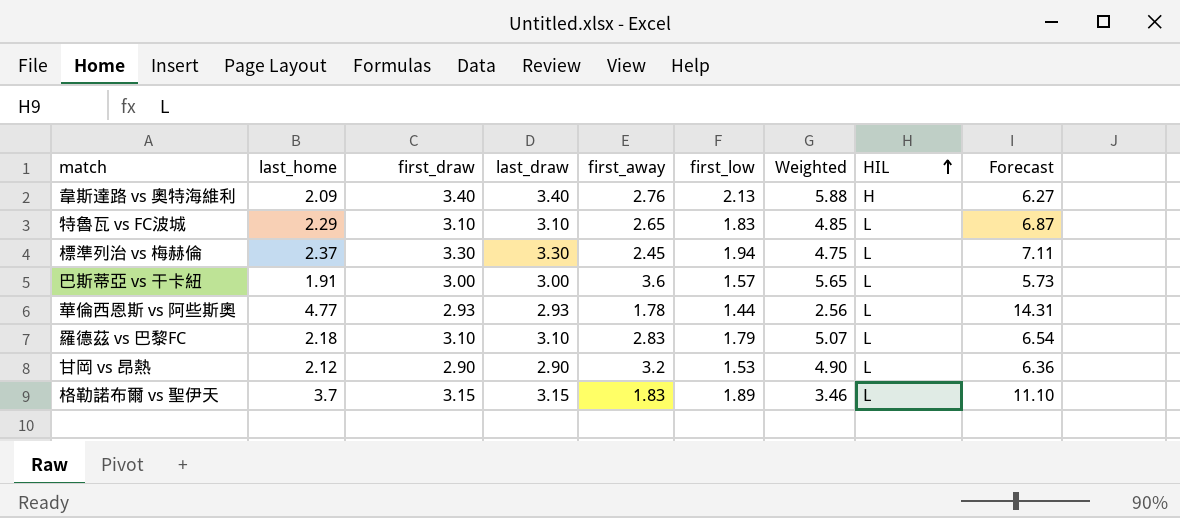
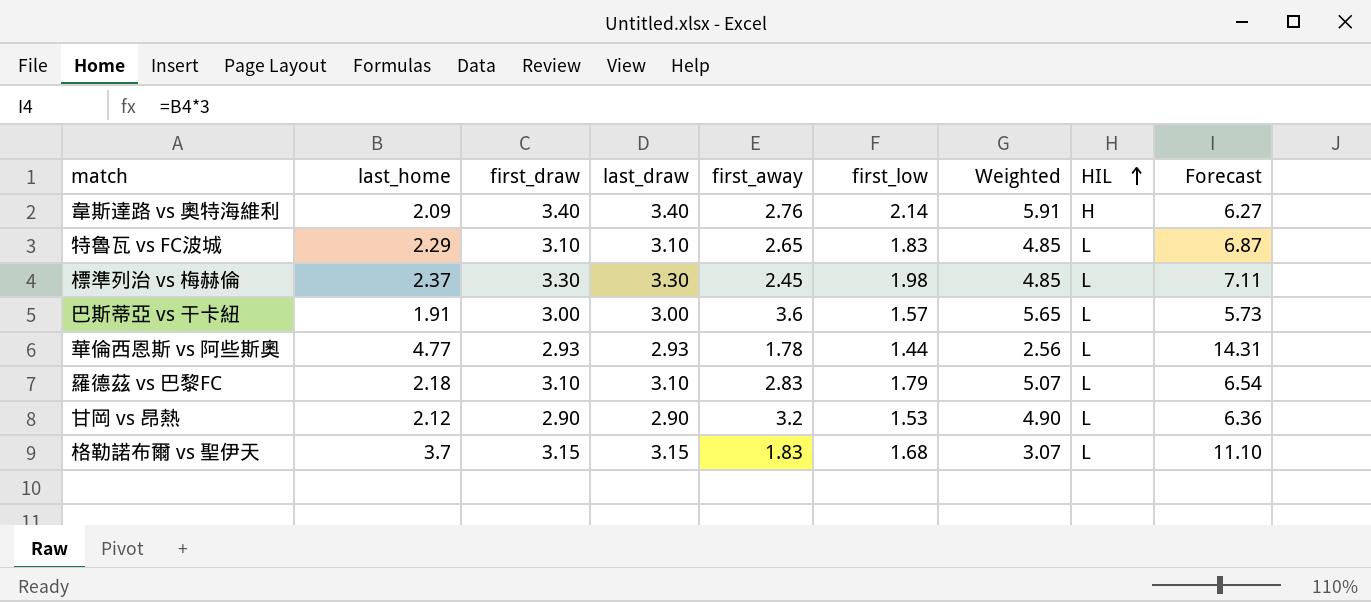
韋斯達路 vs 奧特海維利 | first_low: 2.13 -> 2.14
韋斯達路 vs 奧特海維利 | Weighted: 5.88 -> 5.91
標準列治 vs 梅赫倫 | first_low: 1.94 -> 1.98
標準列治 vs 梅赫倫 | Weighted: 4.75 -> 4.85
格勒諾布爾 vs 聖伊天 | first_low: 1.89 -> 1.68
格勒諾布爾 vs 聖伊天 | Weighted: 3.46 -> 3.07

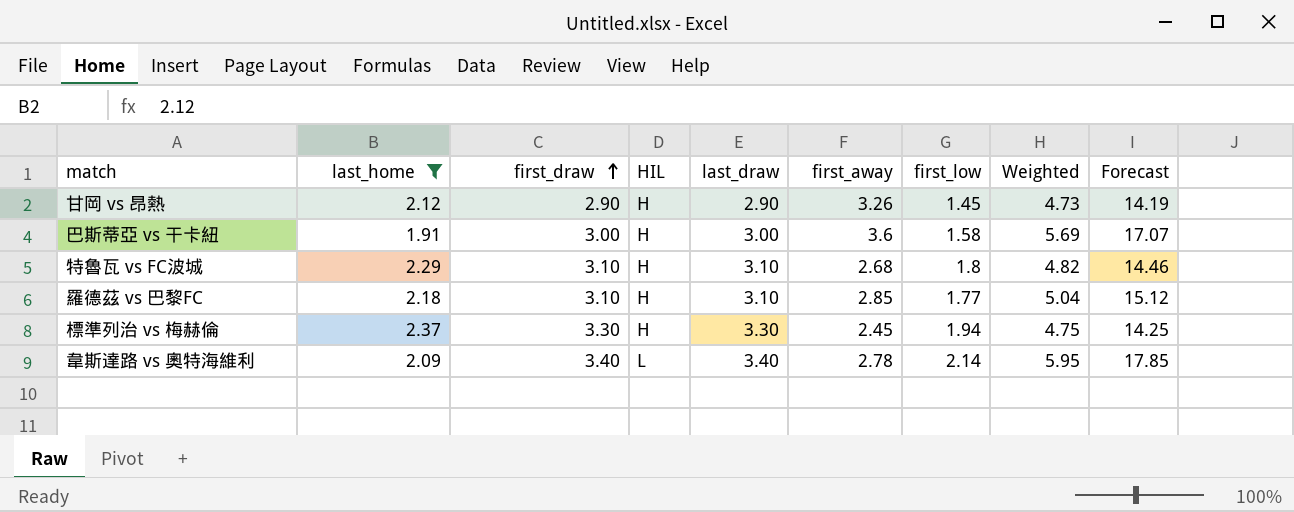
filter: none -> last_home <= 2.37
row order: HIL ascending -> first_draw ascending
column HIL | position: 8 -> 4
column Forecast | formula: [last_home] * 3 -> [Weighted] * 3
甘岡 vs 昂熱 | HIL: L -> H
甘岡 vs 昂熱 | first_away: 3.2 -> 3.26
甘岡 vs 昂熱 | first_low: 1.53 -> 1.45
甘岡 vs 昂熱 | Weighted: 4.90 -> 4.73
巴斯蒂亞 vs 干卡紐 | HIL: L -> H
巴斯蒂亞 vs 干卡紐 | first_low: 1.57 -> 1.58
巴斯蒂亞 vs 干卡紐 | Weighted: 5.65 -> 5.69
特魯瓦 vs FC波城 | HIL: L -> H
特魯瓦 vs FC波城 | first_away: 2.65 -> 2.68
特魯瓦 vs FC波城 | first_low: 1.83 -> 1.8
特魯瓦 vs FC波城 | Weighted: 4.85 -> 4.82
羅德茲 vs 巴黎FC | HIL: L -> H
羅德茲 vs 巴黎FC | first_away: 2.83 -> 2.85
羅德茲 vs 巴黎FC | first_low: 1.79 -> 1.77
羅德茲 vs 巴黎FC | Weighted: 5.07 -> 5.04
標準列治 vs 梅赫倫 | HIL: L -> H
標準列治 vs 梅赫倫 | first_low: 1.98 -> 1.94
標準列治 vs 梅赫倫 | Weighted: 4.85 -> 4.75
韋斯達路 vs 奧特海維利 | HIL: H -> L
韋斯達路 vs 奧特海維利 | first_away: 2.76 -> 2.78
韋斯達路 vs 奧特海維利 | Weighted: 5.91 -> 5.95

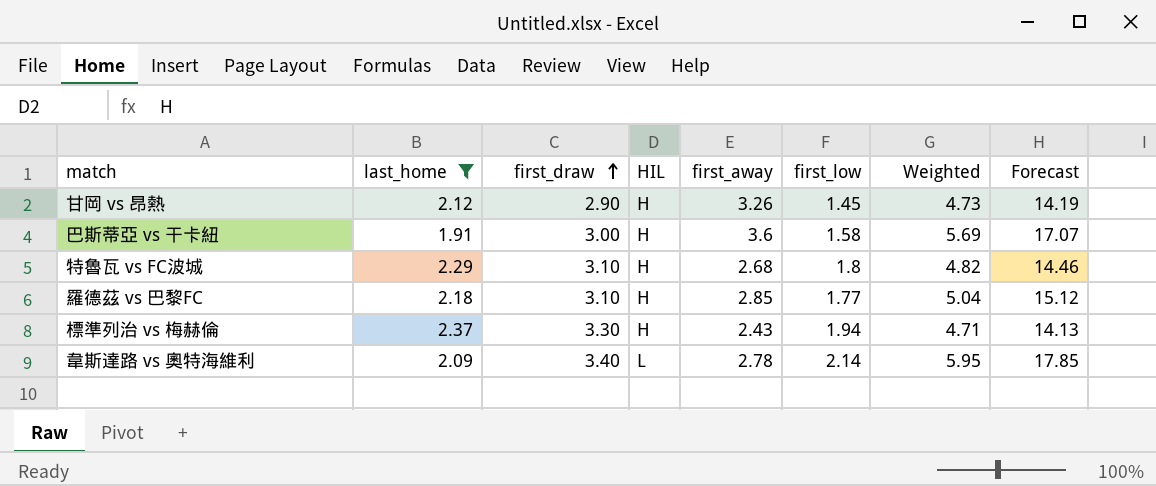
column last_draw | position: 5 -> none
標準列治 vs 梅赫倫 | first_away: 2.45 -> 2.43
標準列治 vs 梅赫倫 | Weighted: 4.75 -> 4.71
標準列治 vs 梅赫倫 | Forecast: 14.25 -> 14.13

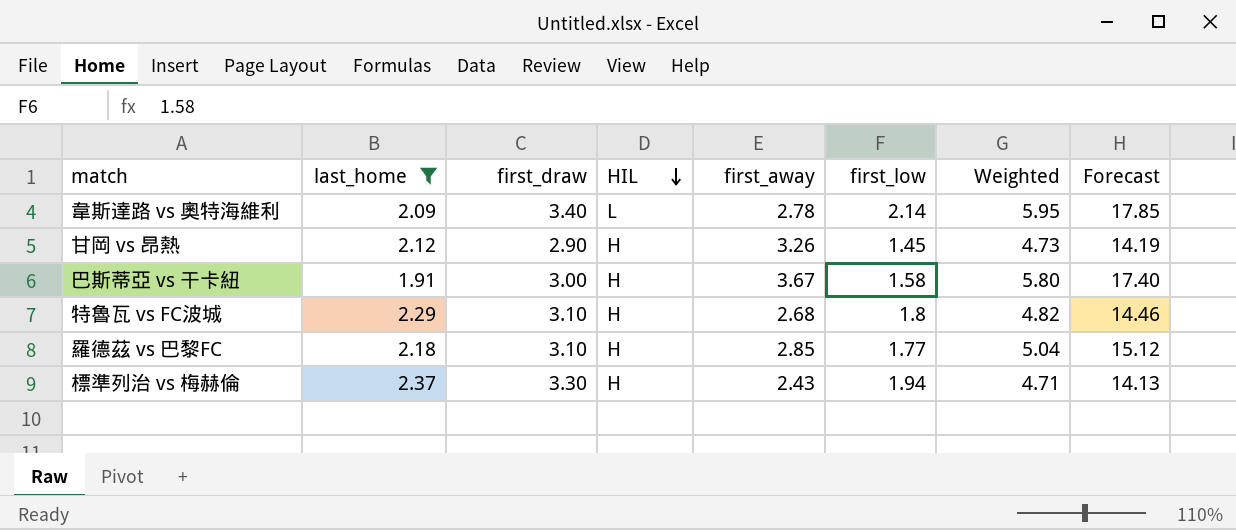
row order: first_draw ascending -> HIL descending
巴斯蒂亞 vs 干卡紐 | first_away: 3.6 -> 3.67
巴斯蒂亞 vs 干卡紐 | Weighted: 5.69 -> 5.80
巴斯蒂亞 vs 干卡紐 | Forecast: 17.07 -> 17.40

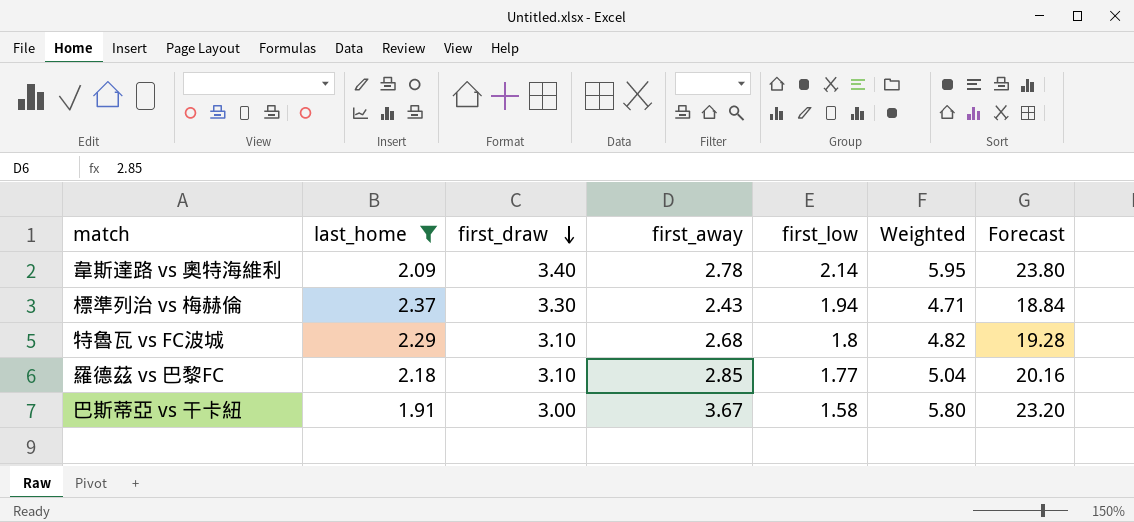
row order: HIL descending -> first_draw descending
column HIL | position: 4 -> none
column Forecast | formula: [Weighted] * 3 -> [Weighted] * 4
row 甘岡 vs 昂熱: 2.12 | 2.90 | H | 3.26 | 1.45 | 4.73 | 14.19 -> none

